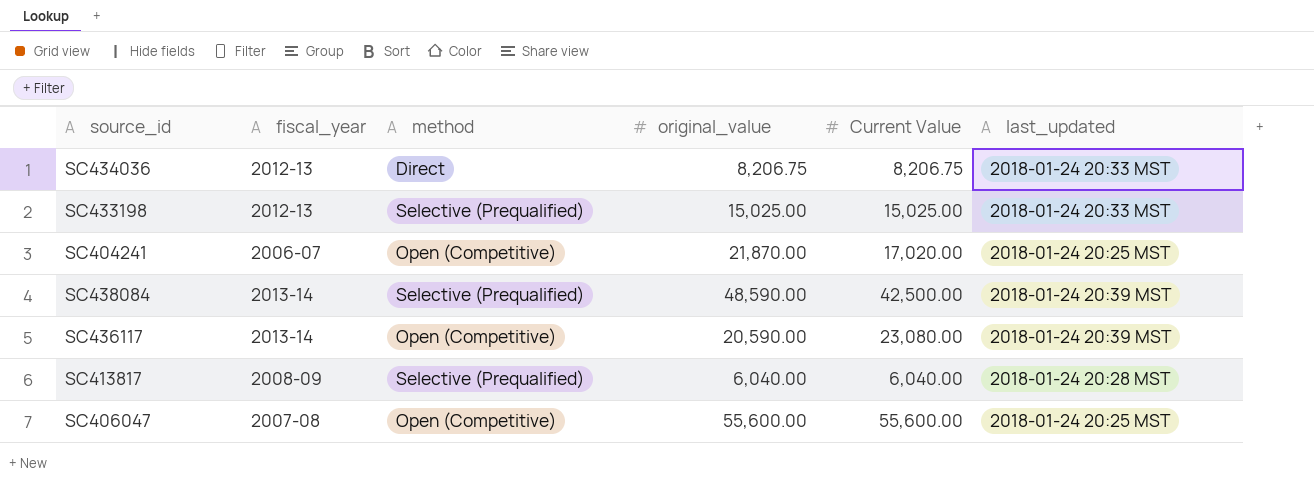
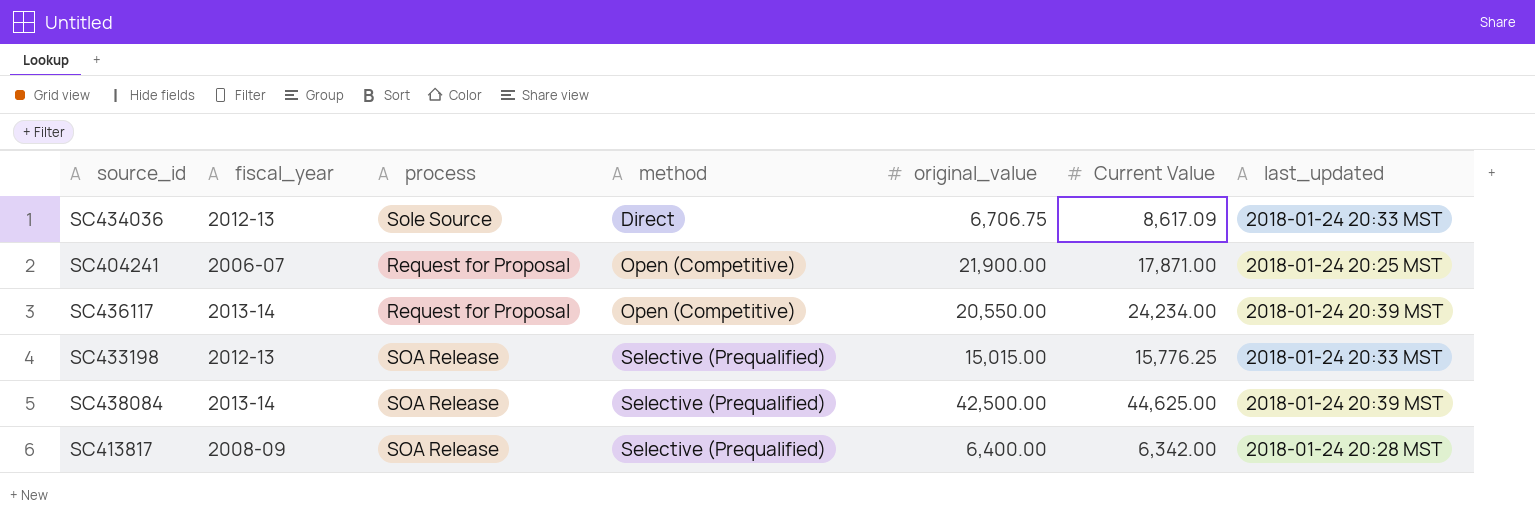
row order: none -> method ascending
column process | position: none -> 3
row SC406047: 2007-08 | Open (Competitive) | 55,600.00 | 55,600.00 | 2018-01-24 20:25 MST -> none
SC434036 | original_value: 8,206.75 -> 6,706.75
SC434036 | Current Value: 8,206.75 -> 8,617.09
SC404241 | original_value: 21,870.00 -> 21,900.00
SC404241 | Current Value: 17,020.00 -> 17,871.00
SC436117 | original_value: 20,590.00 -> 20,550.00
SC436117 | Current Value: 23,080.00 -> 24,234.00
SC433198 | original_value: 15,025.00 -> 15,015.00
SC433198 | Current Value: 15,025.00 -> 15,776.25
SC438084 | original_value: 48,590.00 -> 42,500.00
SC438084 | Current Value: 42,500.00 -> 44,625.00
SC413817 | original_value: 6,040.00 -> 6,400.00
SC413817 | Current Value: 6,040.00 -> 6,342.00

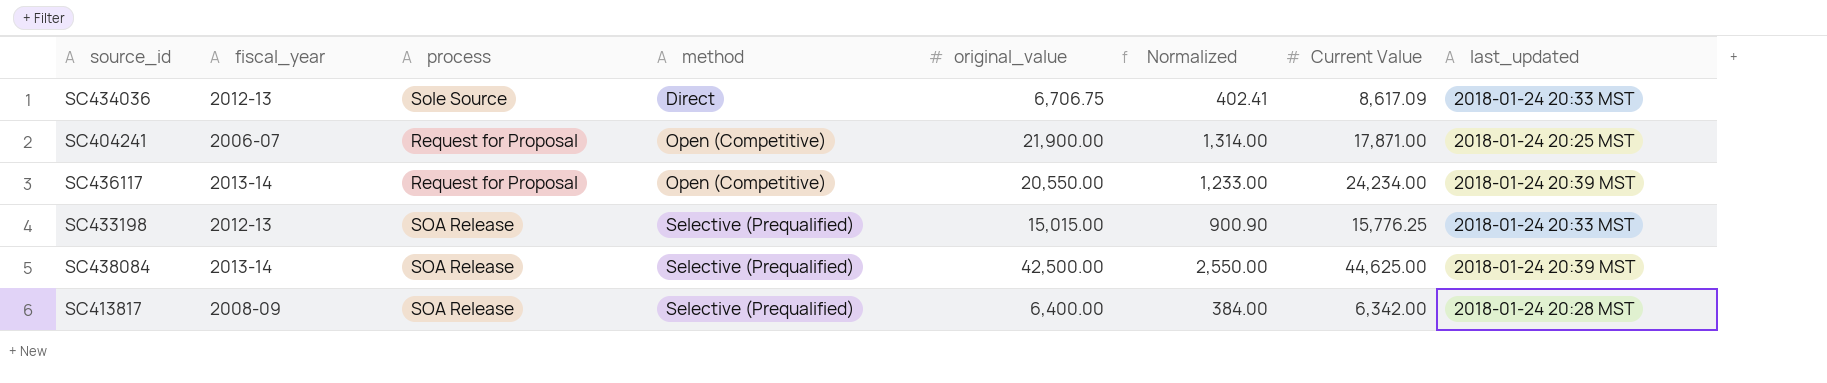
column Normalized | formula: none -> [original_value] * 0.06

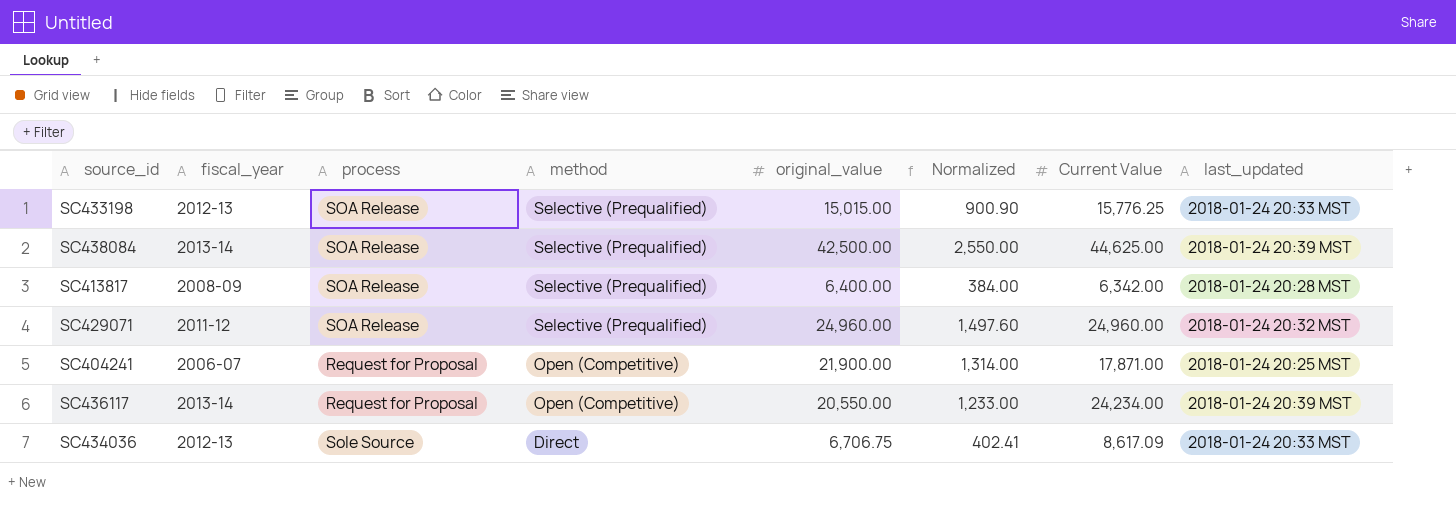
row order: method ascending -> method descending
row SC429071: none -> 2011-12 | SOA Release | Selective (Prequalified) | 24,960.00 | 1,497.60 | 24,960.00 | 2018-01-24 20:32 MST

